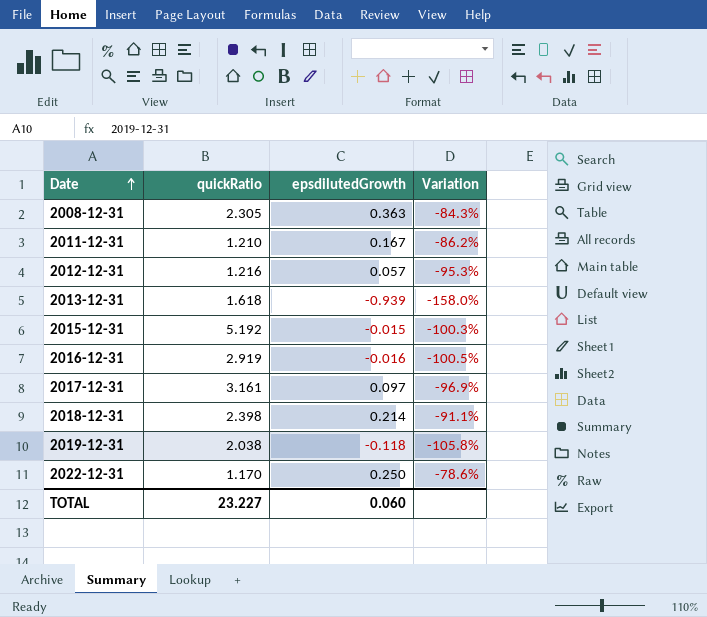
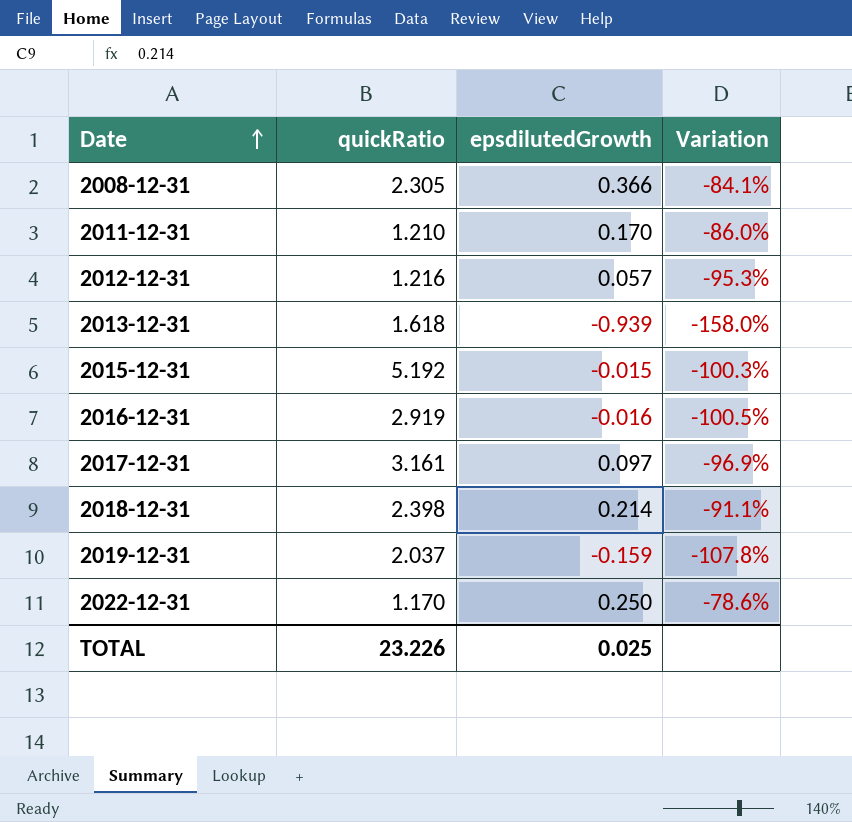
2008-12-31 | epsdilutedGrowth: 0.363 -> 0.366
2008-12-31 | Variation: -84.3% -> -84.1%
2011-12-31 | epsdilutedGrowth: 0.167 -> 0.170
2011-12-31 | Variation: -86.2% -> -86.0%
2019-12-31 | quickRatio: 2.038 -> 2.037
2019-12-31 | epsdilutedGrowth: -0.118 -> -0.159
2019-12-31 | Variation: -105.8% -> -107.8%
TOTAL | quickRatio: 23.227 -> 23.226
TOTAL | epsdilutedGrowth: 0.060 -> 0.025

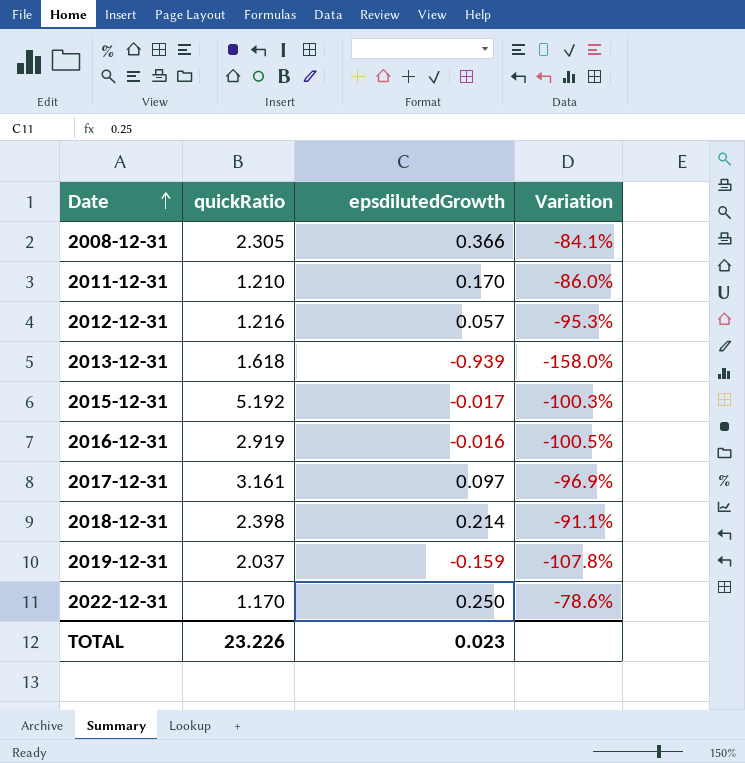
2015-12-31 | epsdilutedGrowth: -0.015 -> -0.017
TOTAL | epsdilutedGrowth: 0.025 -> 0.023

